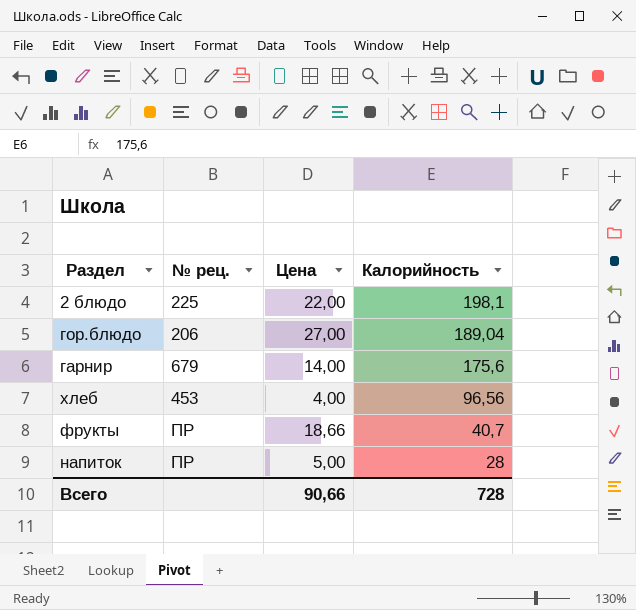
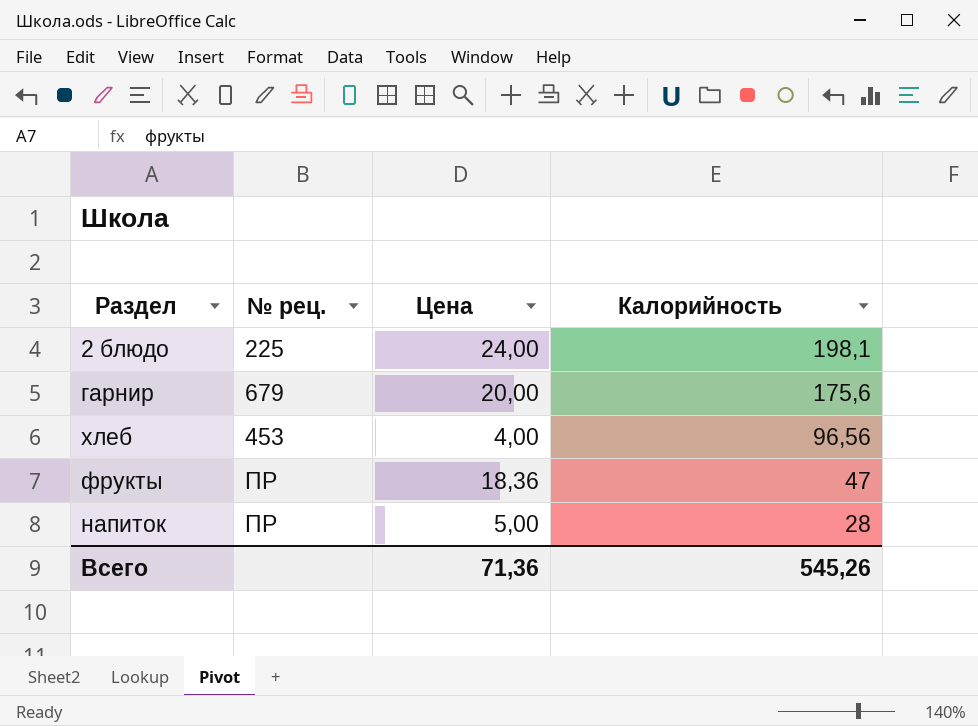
row гор.блюдо: 206 | 27,00 | 189,04 -> none
2 блюдо | Цена: 22,00 -> 24,00
гарнир | Цена: 14,00 -> 20,00
фрукты | Цена: 18,66 -> 18,36
фрукты | Калорийность: 40,7 -> 47
Всего | Цена: 90,66 -> 71,36
Всего | Калорийность: 728 -> 545,26

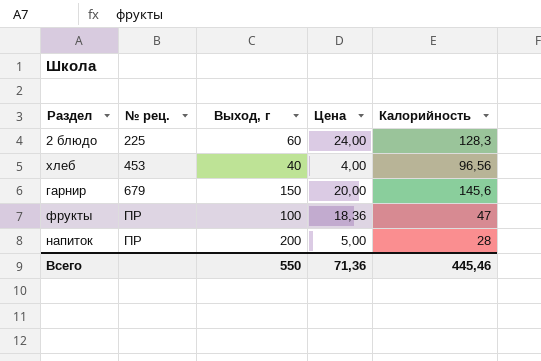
row order: Калорийность descending -> № рец. ascending
column Выход, г | position: none -> 3
2 блюдо | Калорийность: 198,1 -> 128,3
гарнир | Калорийность: 175,6 -> 145,6
Всего | Калорийность: 545,26 -> 445,46

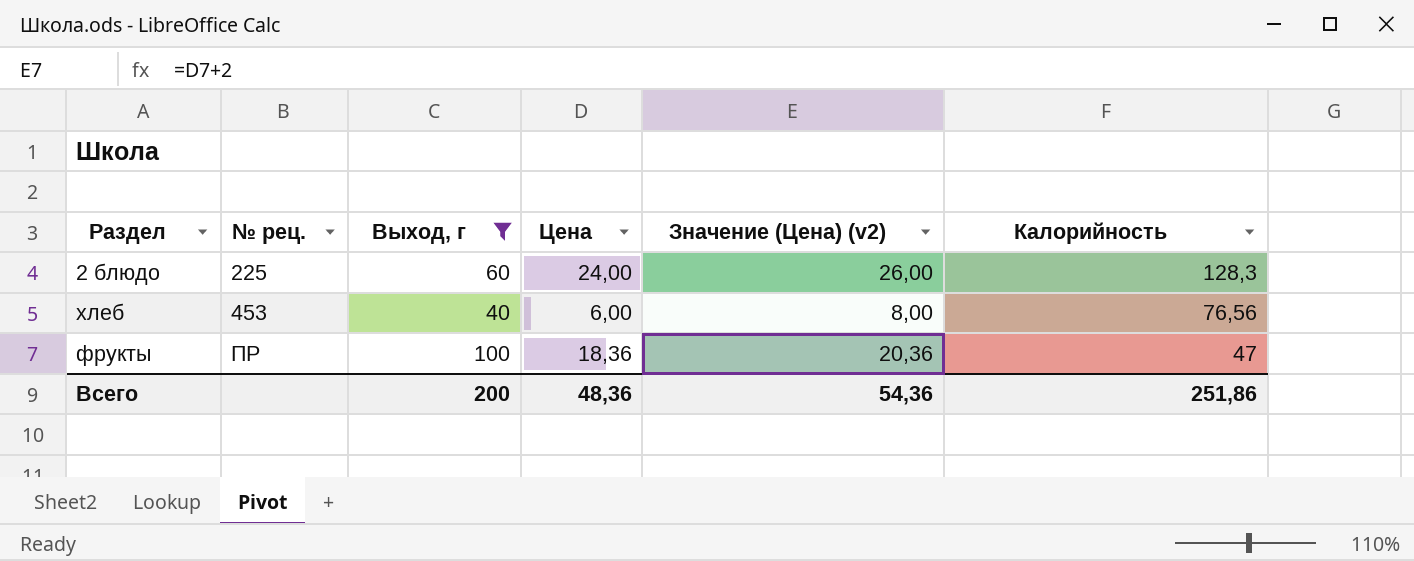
filter: none -> Выход, г <= 100
column Значение (Цена) (v2) | formula: none -> [Цена] + 2
хлеб | Цена: 4,00 -> 6,00
хлеб | Калорийность: 96,56 -> 76,56
Всего | Выход, г: 550 -> 200
Всего | Цена: 71,36 -> 48,36
Всего | Калорийность: 445,46 -> 251,86

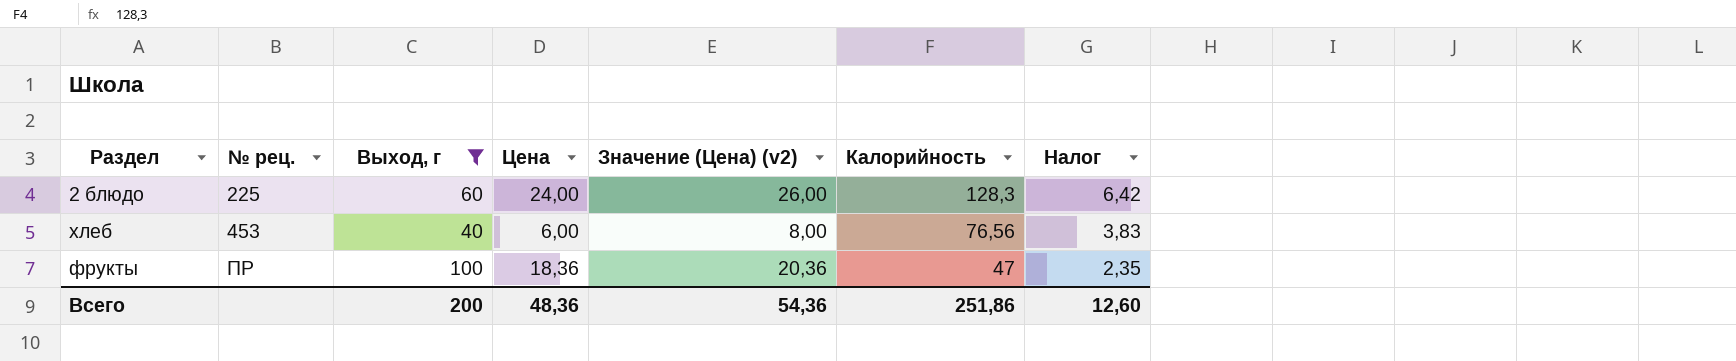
column Налог | formula: none -> [Калорийность] * 0,05

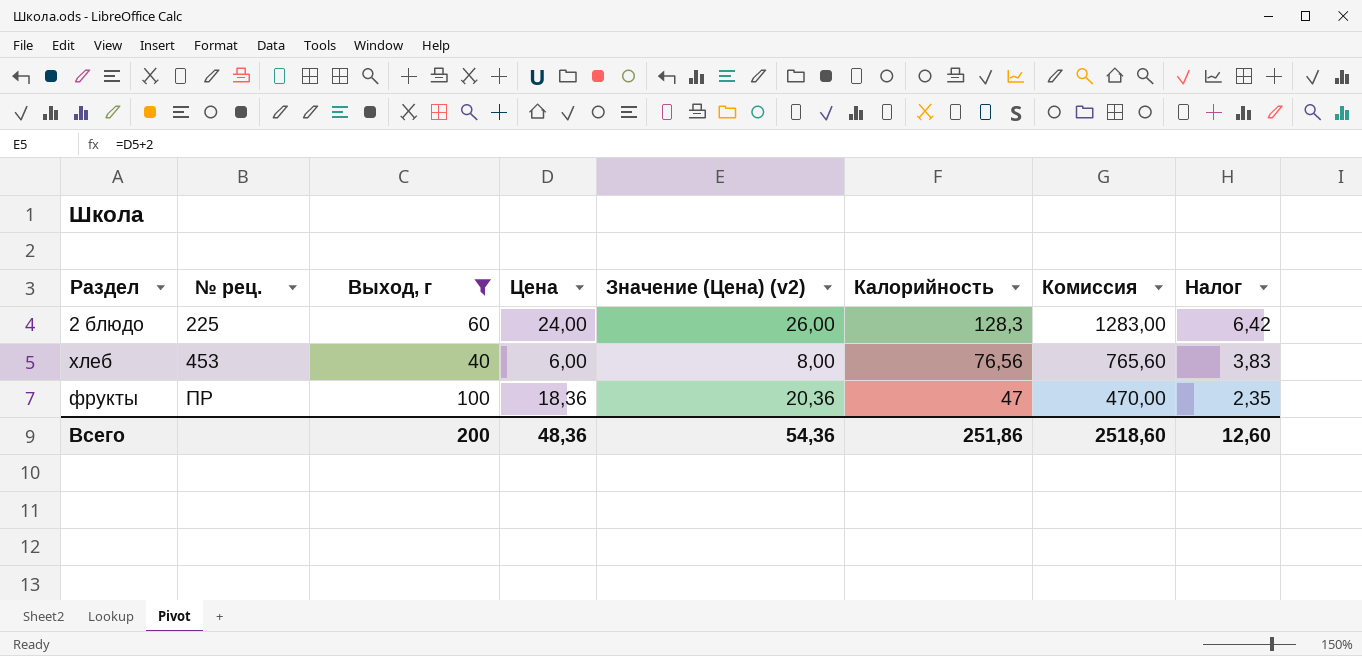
column Комиссия | formula: none -> [Калорийность] * 10

